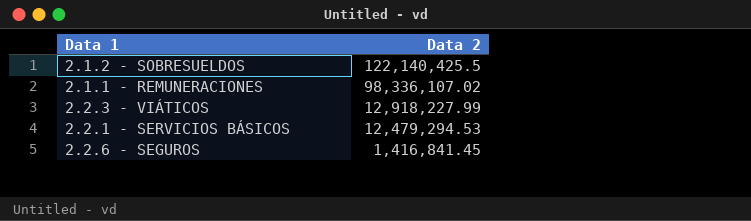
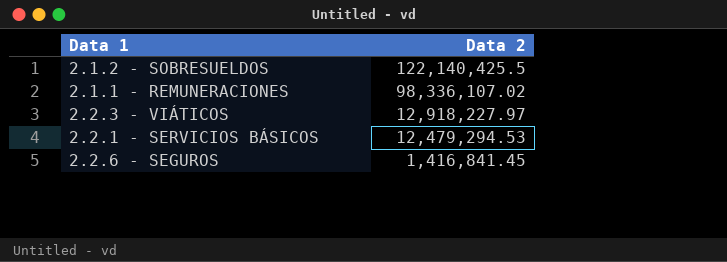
2.2.3 - VIÁTICOS | Data 2: 12,918,227.99 -> 12,918,227.97

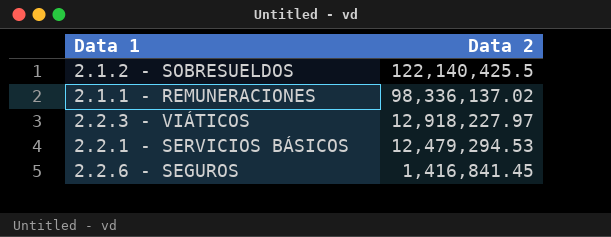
2.1.1 - REMUNERACIONES | Data 2: 98,336,107.02 -> 98,336,137.02

